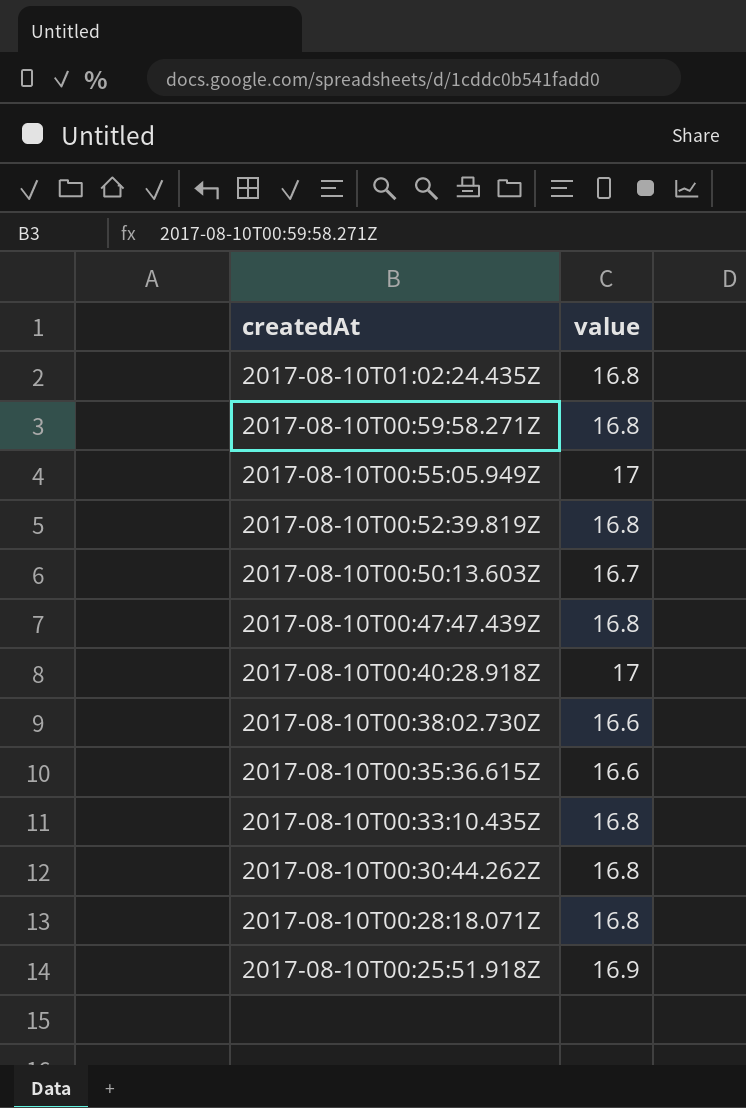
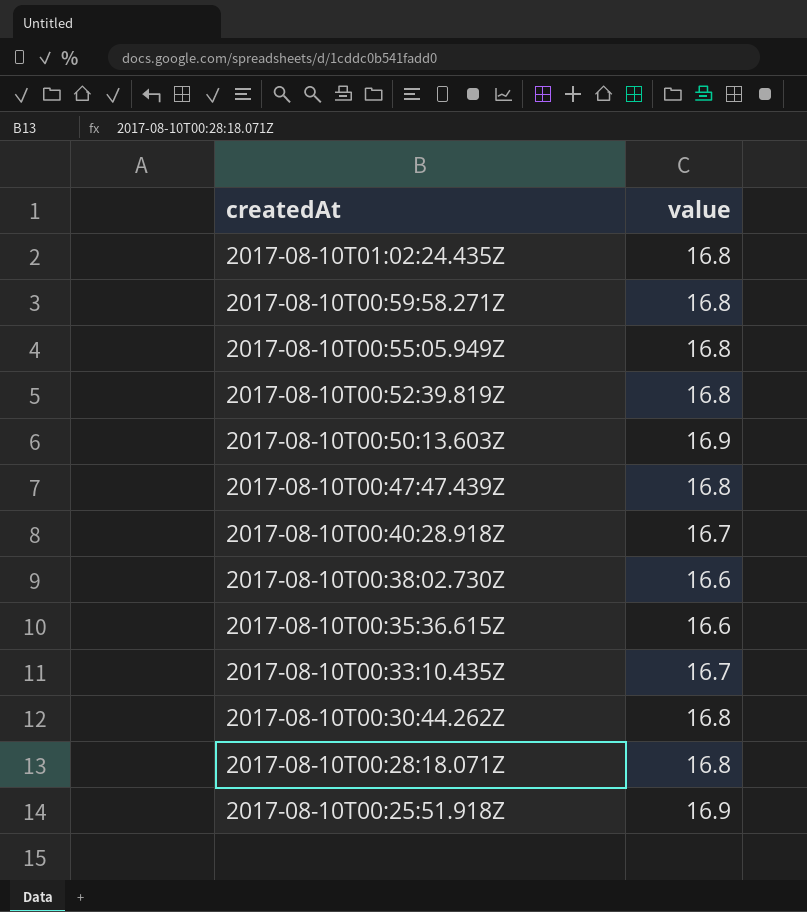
2017-08-10T00:55:05.949Z | value: 17 -> 16.8
2017-08-10T00:50:13.603Z | value: 16.7 -> 16.9
2017-08-10T00:40:28.918Z | value: 17 -> 16.7
2017-08-10T00:33:10.435Z | value: 16.8 -> 16.7

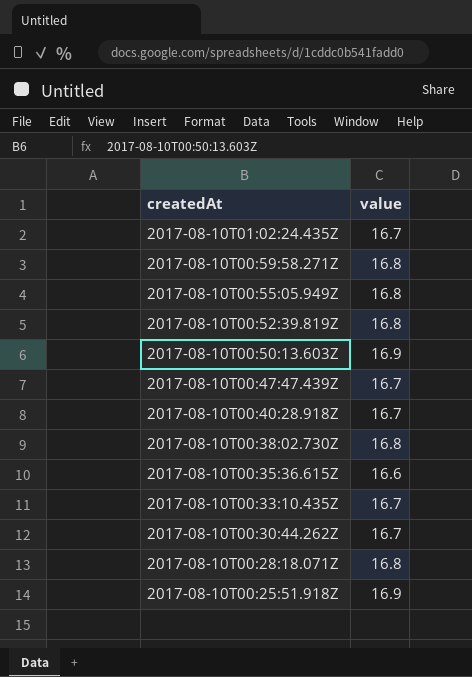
2017-08-10T01:02:24.435Z | value: 16.8 -> 16.7
2017-08-10T00:47:47.439Z | value: 16.8 -> 16.7
2017-08-10T00:38:02.730Z | value: 16.6 -> 16.8
2017-08-10T00:30:44.262Z | value: 16.8 -> 16.7

